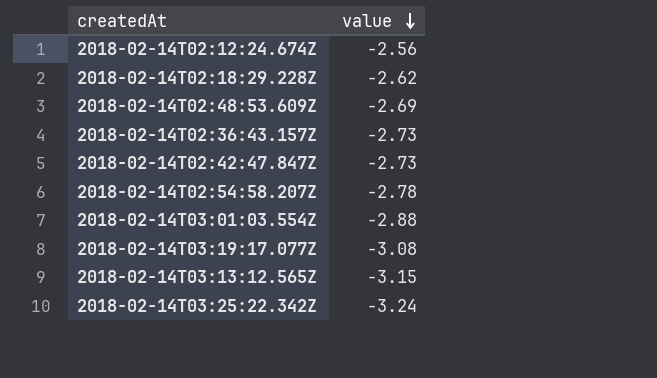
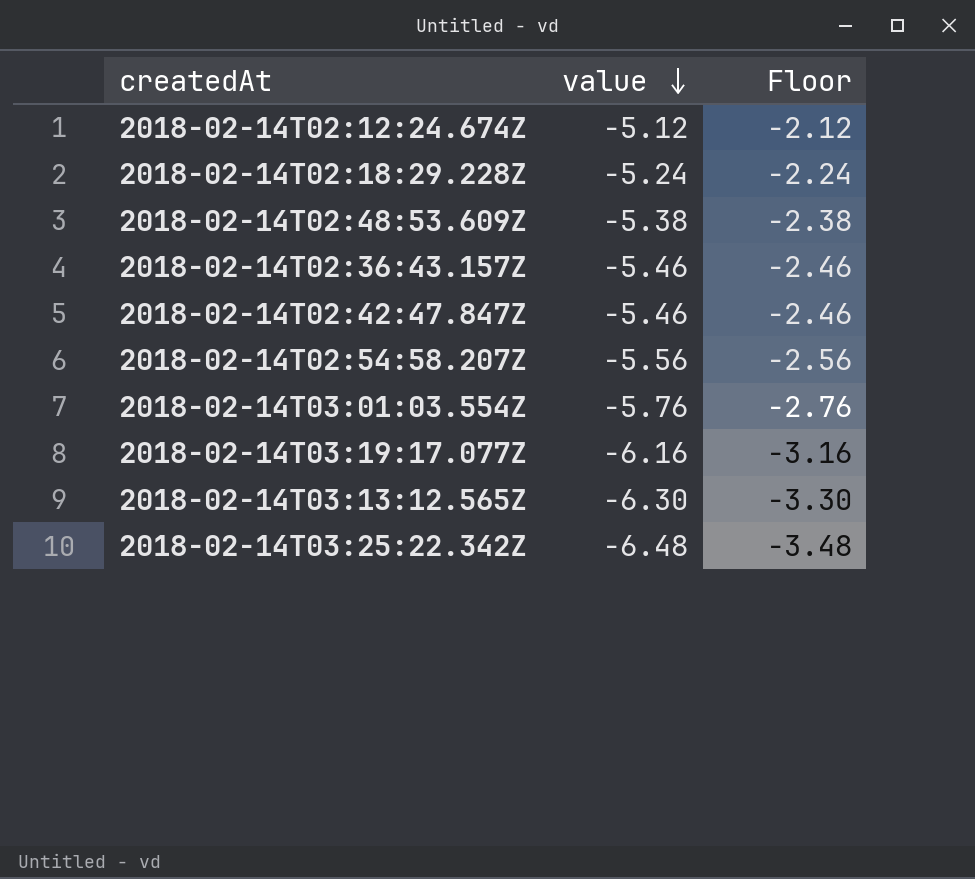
column Floor | formula: none -> [value] + 3
2018-02-14T02:12:24.674Z | value: -2.56 -> -5.12
2018-02-14T02:18:29.228Z | value: -2.62 -> -5.24
2018-02-14T02:48:53.609Z | value: -2.69 -> -5.38
2018-02-14T02:36:43.157Z | value: -2.73 -> -5.46
2018-02-14T02:42:47.847Z | value: -2.73 -> -5.46
2018-02-14T02:54:58.207Z | value: -2.78 -> -5.56
2018-02-14T03:01:03.554Z | value: -2.88 -> -5.76
2018-02-14T03:19:17.077Z | value: -3.08 -> -6.16
2018-02-14T03:13:12.565Z | value: -3.15 -> -6.30
2018-02-14T03:25:22.342Z | value: -3.24 -> -6.48

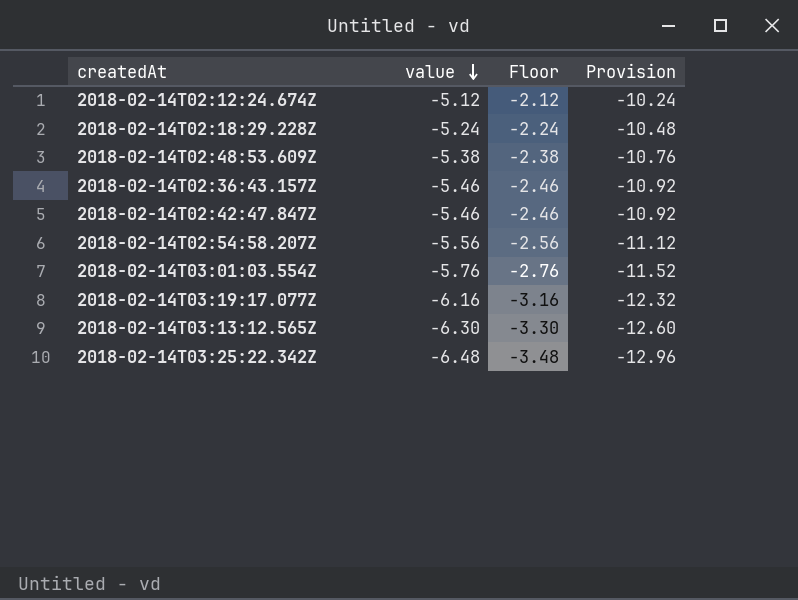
column Provision | formula: none -> [value] * 2

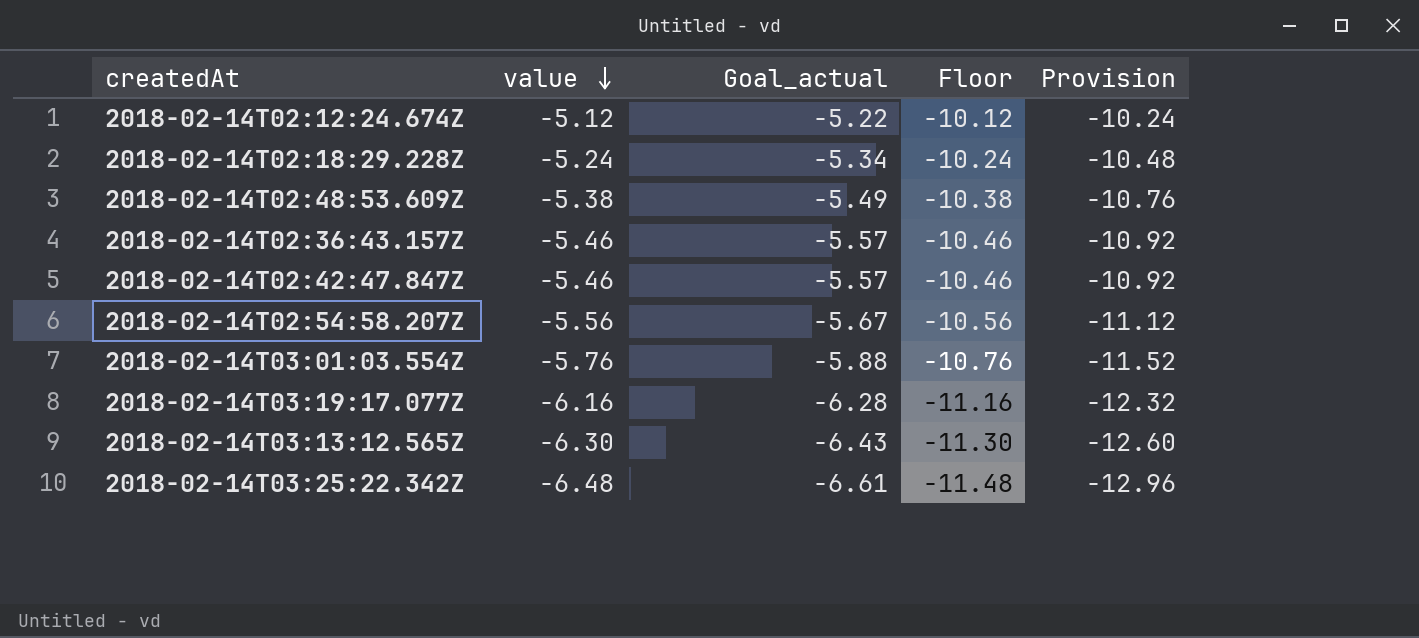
column Goal_actual | formula: none -> [value] * 1.02
column Floor | formula: [value] + 3 -> [value] - 5

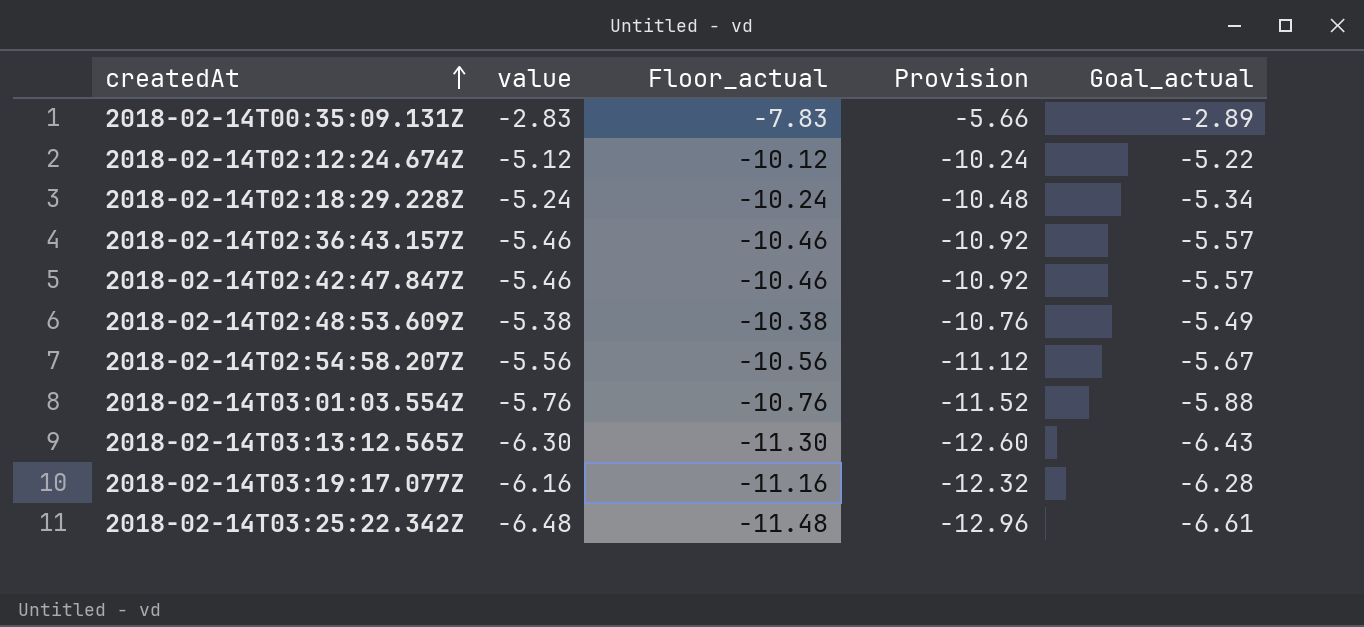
row order: value descending -> createdAt ascending
column name: Floor -> Floor_actual
column Goal_actual | position: 3 -> 5
row 2018-02-14T00:35:09.131Z: none -> -2.83 | -7.83 | -5.66 | -2.89

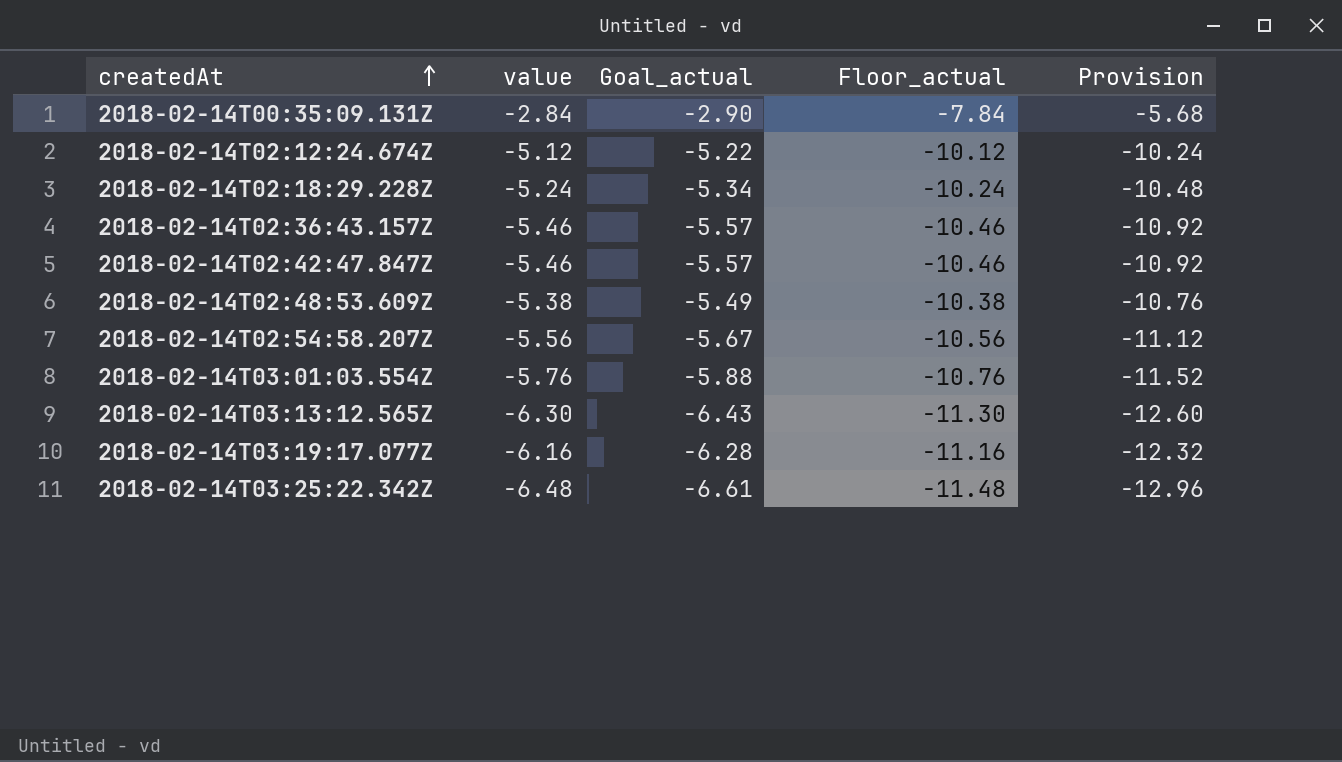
column Goal_actual | position: 5 -> 3
2018-02-14T00:35:09.131Z | value: -2.83 -> -2.84
2018-02-14T00:35:09.131Z | Goal_actual: -2.89 -> -2.90
2018-02-14T00:35:09.131Z | Floor_actual: -7.83 -> -7.84
2018-02-14T00:35:09.131Z | Provision: -5.66 -> -5.68

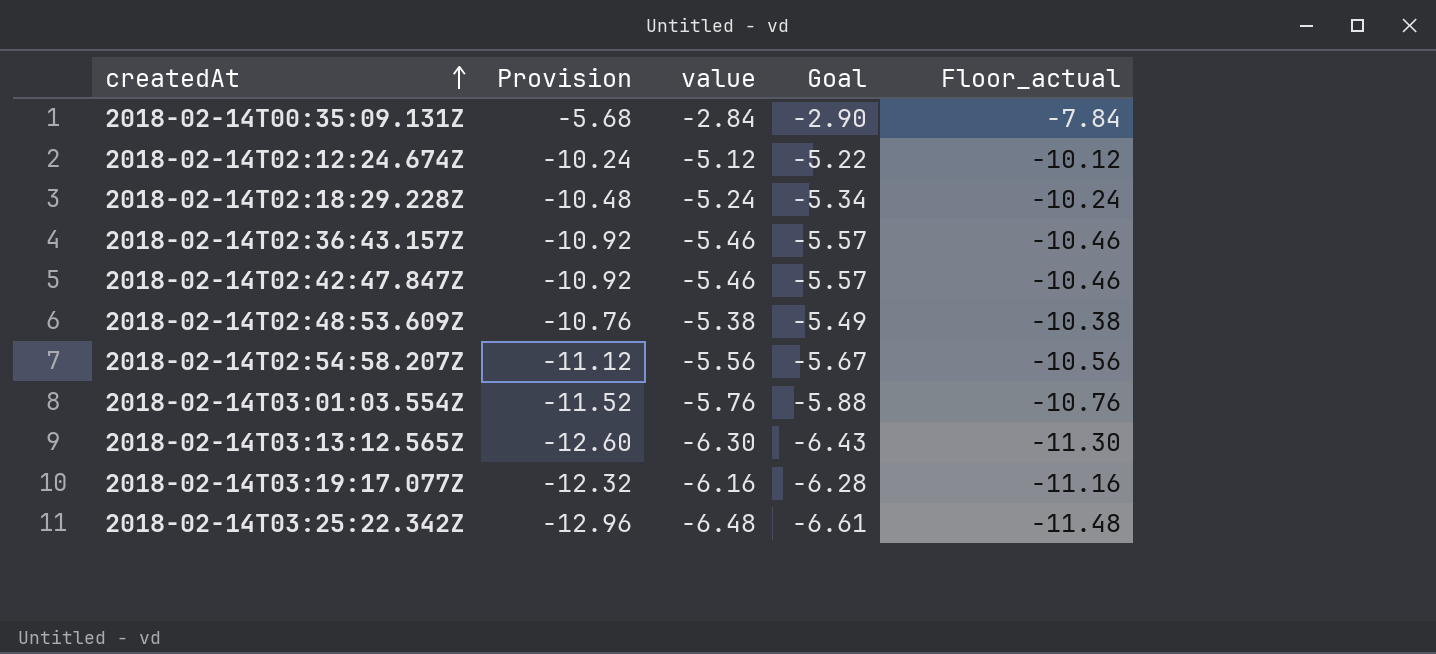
column Provision | position: 5 -> 2
column name: Goal_actual -> Goal

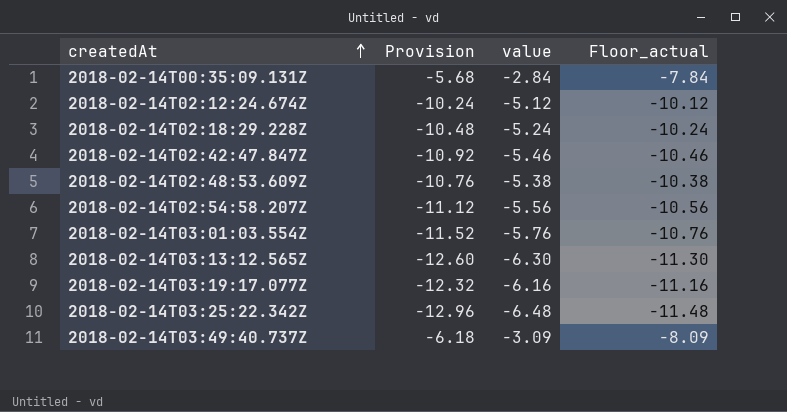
column Goal | formula: [value] * 1.02 -> none
row 2018-02-14T02:36:43.157Z: -10.92 | -5.46 | -5.57 | -10.46 -> none
row 2018-02-14T03:49:40.737Z: none -> -6.18 | -3.09 | -8.09

